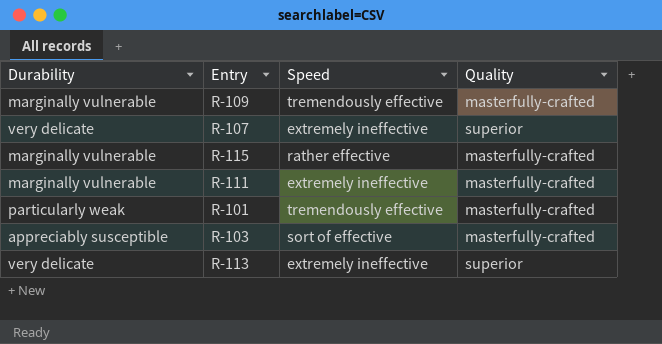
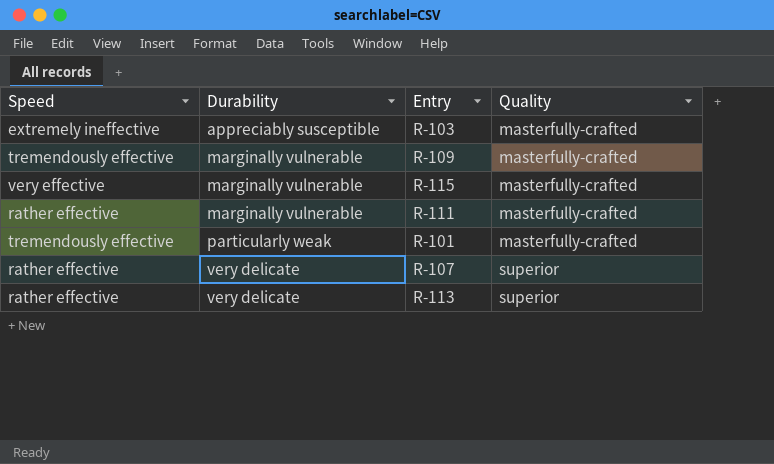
row order: none -> Durability ascending
column Speed | position: 3 -> 1
R-103 | Speed: sort of effective -> extremely ineffective
R-115 | Speed: rather effective -> very effective
R-111 | Speed: extremely ineffective -> rather effective
R-107 | Speed: extremely ineffective -> rather effective
R-113 | Speed: extremely ineffective -> rather effective

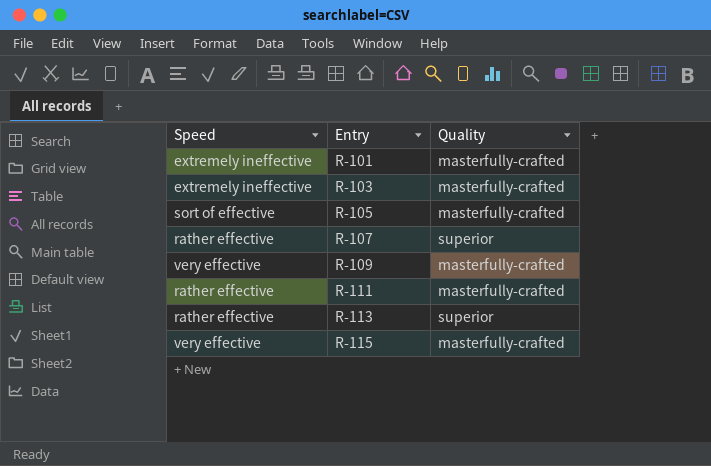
row order: Durability ascending -> Entry ascending
column Durability | position: 2 -> none
R-101 | Speed: tremendously effective -> extremely ineffective
row R-105: none -> sort of effective | masterfully-crafted
R-109 | Speed: tremendously effective -> very effective

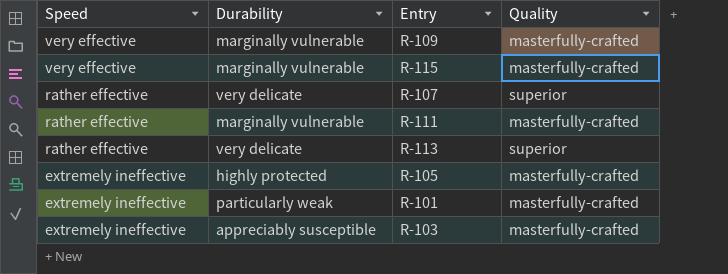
row order: Entry ascending -> Speed descending
column Durability | position: none -> 2
R-105 | Speed: sort of effective -> extremely ineffective

